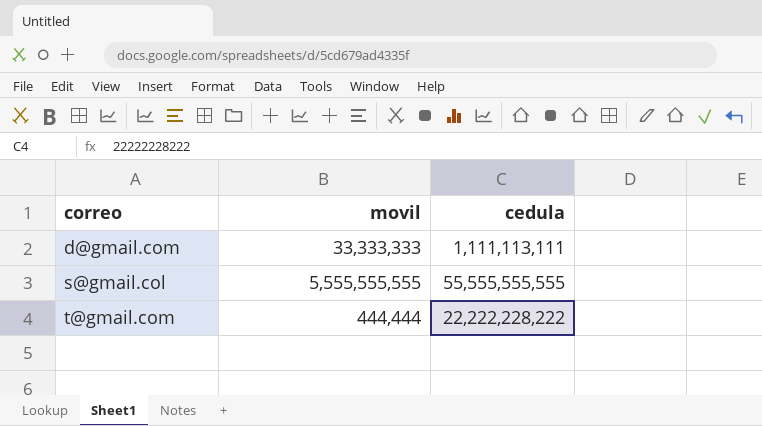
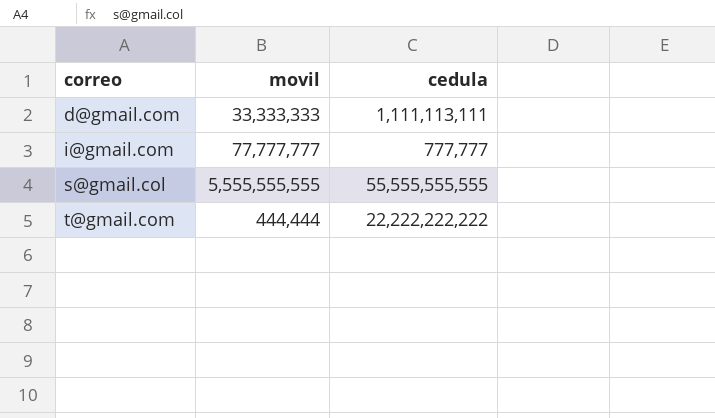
row i@gmail.com: none -> 77,777,777 | 777,777
t@gmail.com | cedula: 22,222,228,222 -> 22,222,222,222

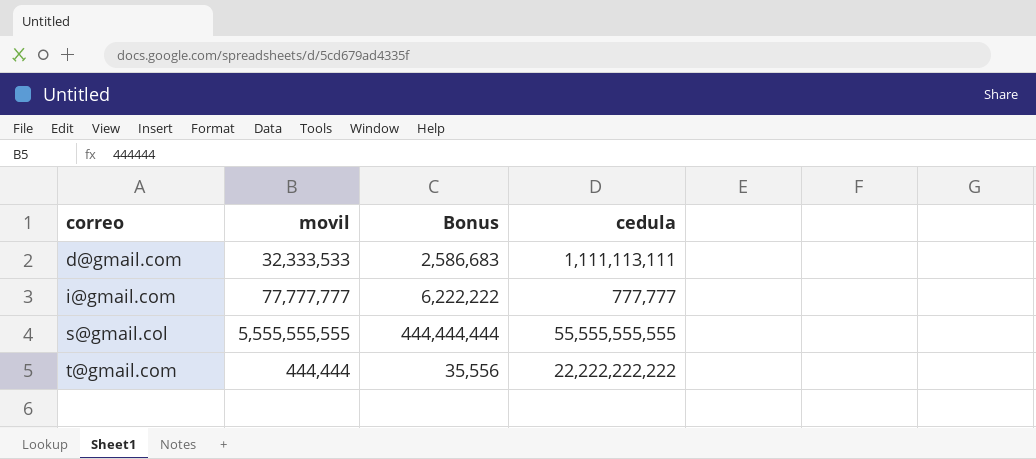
column Bonus | formula: none -> [movil] * 0.08
d@gmail.com | movil: 33,333,333 -> 32,333,533

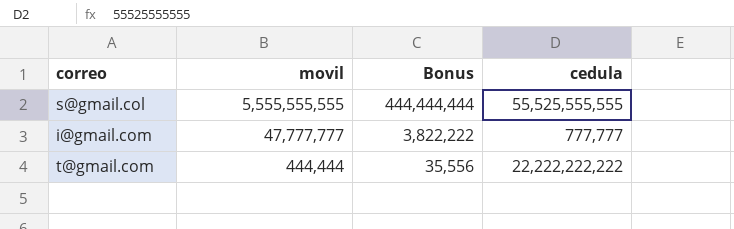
row order: correo ascending -> movil descending
row d@gmail.com: 32,333,533 | 2,586,683 | 1,111,113,111 -> none
s@gmail.col | cedula: 55,555,555,555 -> 55,525,555,555
i@gmail.com | movil: 77,777,777 -> 47,777,777
i@gmail.com | Bonus: 6,222,222 -> 3,822,222

